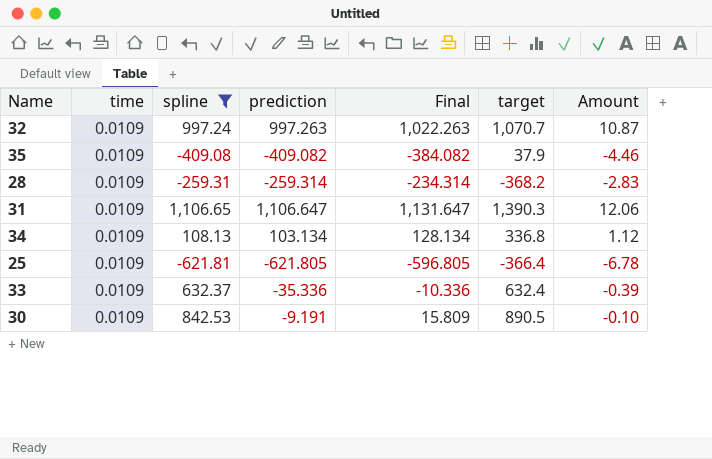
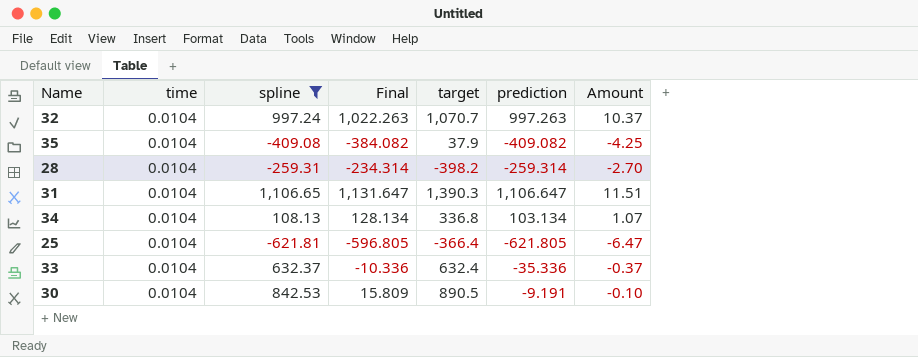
column prediction | position: 4 -> 6
32 | time: 0.0109 -> 0.0104
32 | Amount: 10.87 -> 10.37
35 | time: 0.0109 -> 0.0104
35 | Amount: -4.46 -> -4.25
28 | time: 0.0109 -> 0.0104
28 | target: -368.2 -> -398.2
28 | Amount: -2.83 -> -2.70
31 | time: 0.0109 -> 0.0104
31 | Amount: 12.06 -> 11.51
34 | time: 0.0109 -> 0.0104
34 | Amount: 1.12 -> 1.07
25 | time: 0.0109 -> 0.0104
25 | Amount: -6.78 -> -6.47
33 | time: 0.0109 -> 0.0104
33 | Amount: -0.39 -> -0.37
30 | time: 0.0109 -> 0.0104

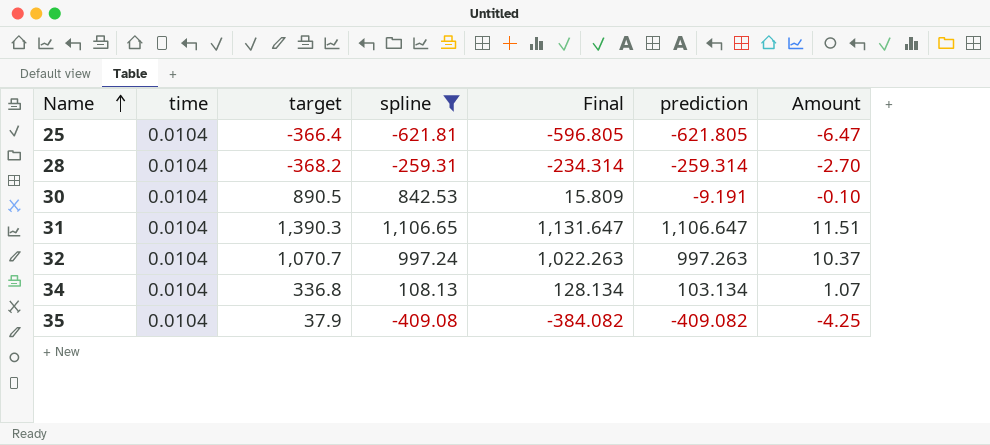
row order: none -> Name ascending
column target | position: 5 -> 3
row 33: 0.0104 | 632.37 | -10.336 | 632.4 | -35.336 | -0.37 -> none
28 | target: -398.2 -> -368.2

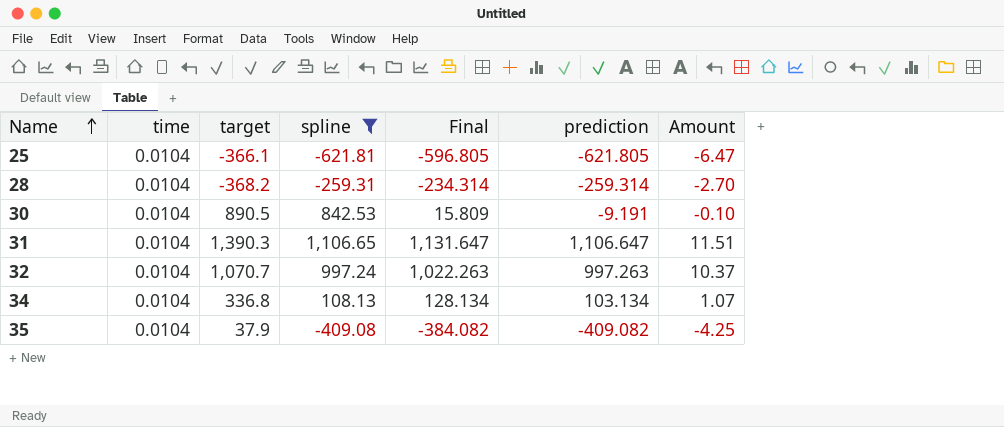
25 | target: -366.4 -> -366.1

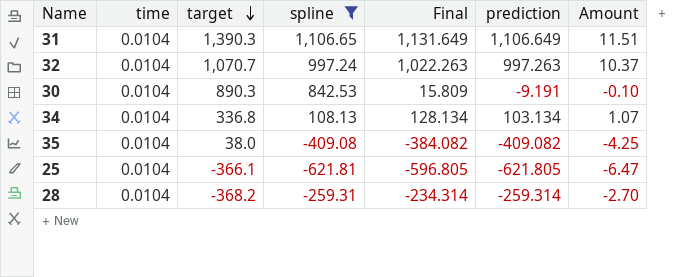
row order: Name ascending -> target descending
31 | Final: 1,131.647 -> 1,131.649
31 | prediction: 1,106.647 -> 1,106.649
30 | target: 890.5 -> 890.3
35 | target: 37.9 -> 38.0

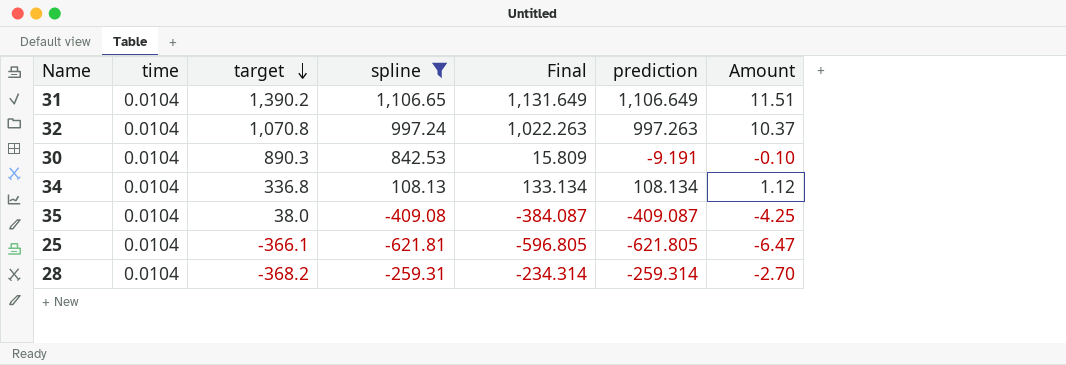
31 | target: 1,390.3 -> 1,390.2
32 | target: 1,070.7 -> 1,070.8
34 | Final: 128.134 -> 133.134
34 | prediction: 103.134 -> 108.134
34 | Amount: 1.07 -> 1.12
35 | Final: -384.082 -> -384.087
35 | prediction: -409.082 -> -409.087

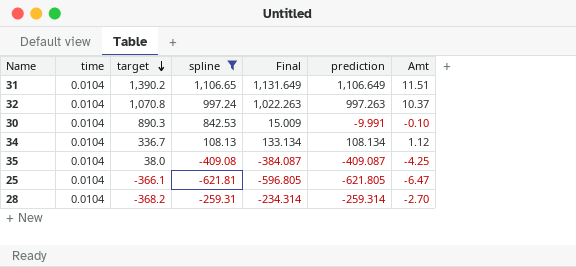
column name: Amount -> Amt
30 | Final: 15.809 -> 15.009
30 | prediction: -9.191 -> -9.991
34 | target: 336.8 -> 336.7

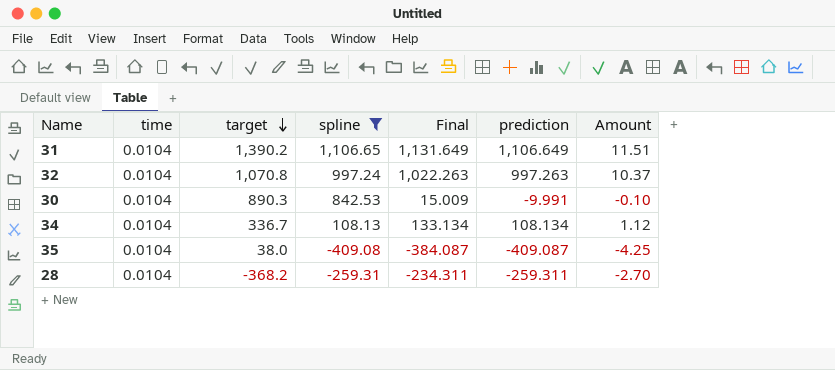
column name: Amt -> Amount
row 25: 0.0104 | -366.1 | -621.81 | -596.805 | -621.805 | -6.47 -> none
28 | Final: -234.314 -> -234.311
28 | prediction: -259.314 -> -259.311

